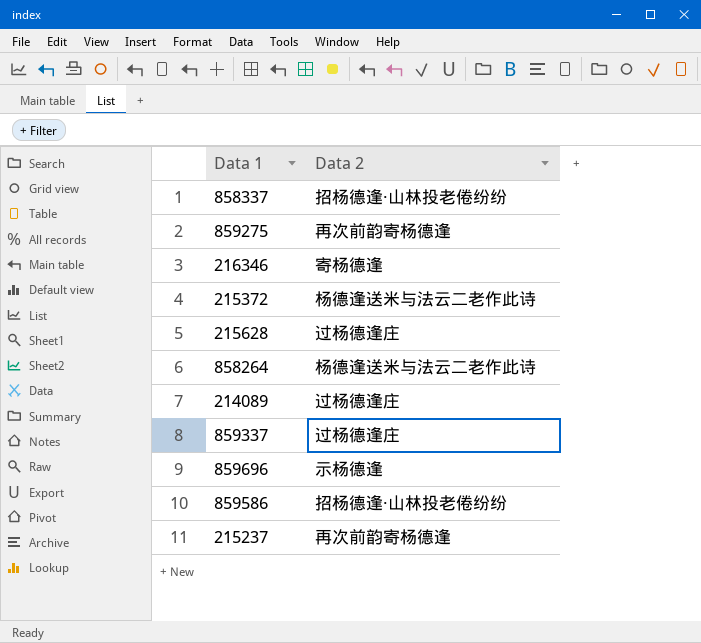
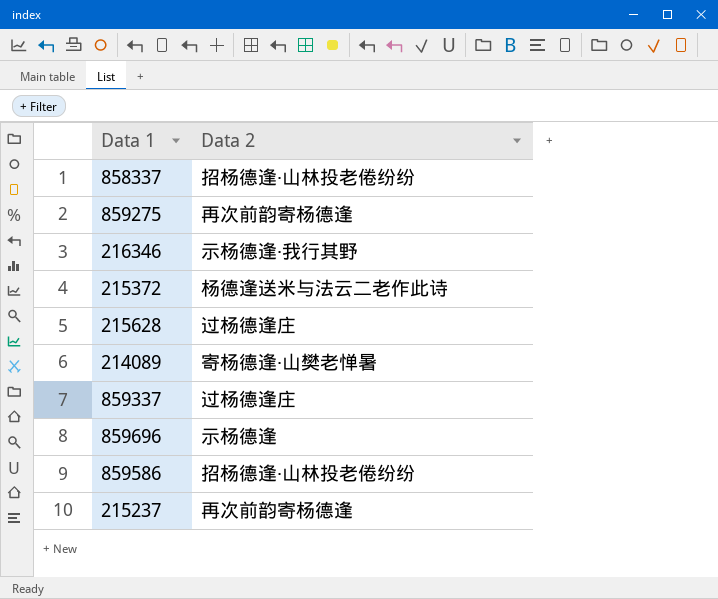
row 858264: 杨德逢送米与法云二老作此诗 -> none
216346 | Data 2: 寄杨德逢 -> 示杨德逢·我行其野
214089 | Data 2: 过杨德逢庄 -> 寄杨德逢·山樊老惮暑

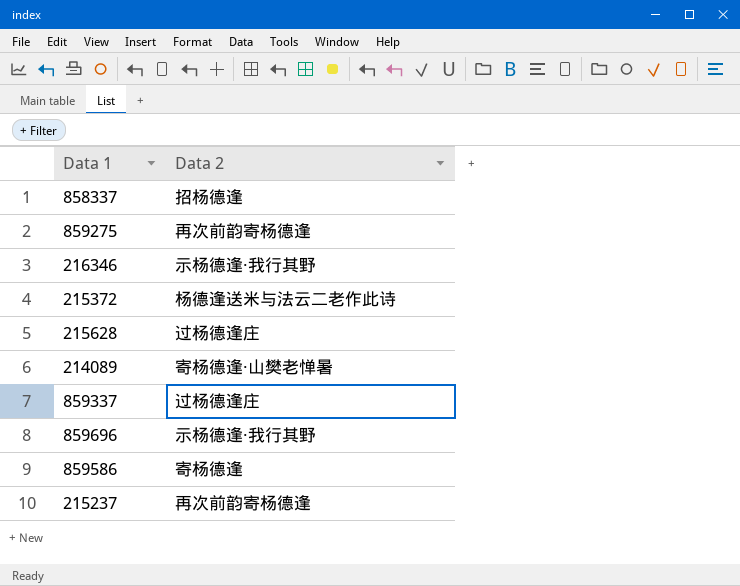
858337 | Data 2: 招杨德逢·山林投老倦纷纷 -> 招杨德逢
859696 | Data 2: 示杨德逢 -> 示杨德逢·我行其野
859586 | Data 2: 招杨德逢·山林投老倦纷纷 -> 寄杨德逢

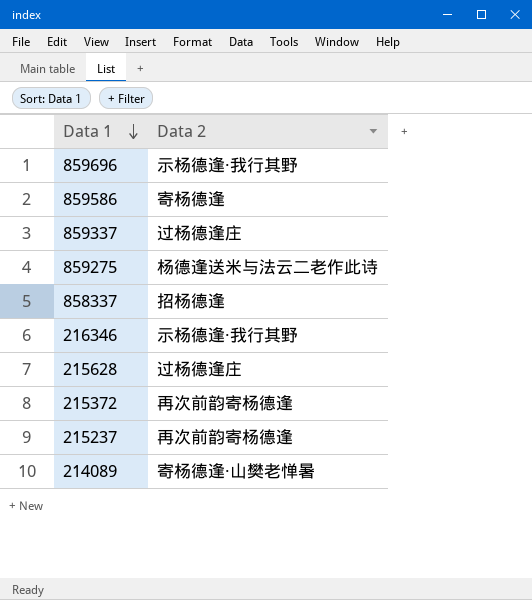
row order: none -> Data 1 descending
859275 | Data 2: 再次前韵寄杨德逢 -> 杨德逢送米与法云二老作此诗
215372 | Data 2: 杨德逢送米与法云二老作此诗 -> 再次前韵寄杨德逢

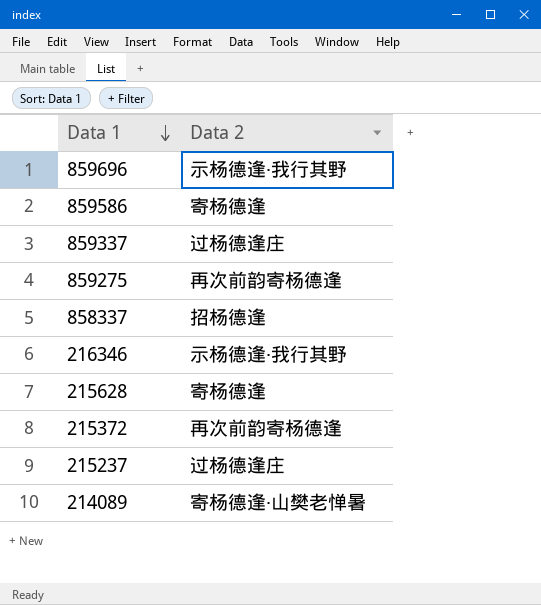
859275 | Data 2: 杨德逢送米与法云二老作此诗 -> 再次前韵寄杨德逢
215628 | Data 2: 过杨德逢庄 -> 寄杨德逢
215237 | Data 2: 再次前韵寄杨德逢 -> 过杨德逢庄

